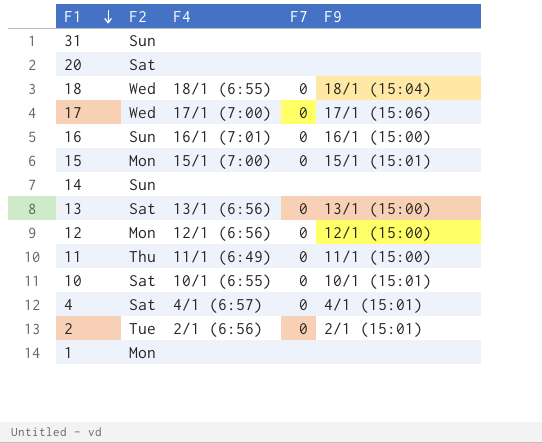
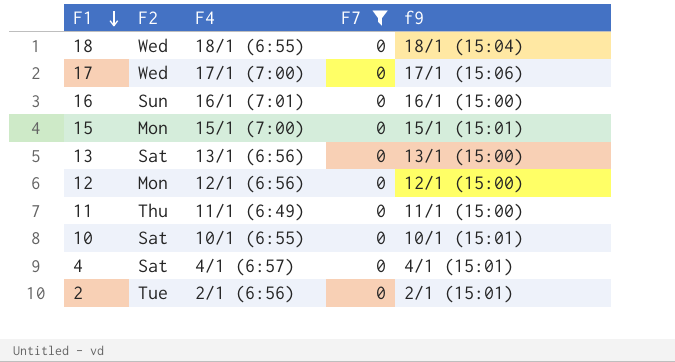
filter: none -> F7 = 0
column name: F9 -> f9

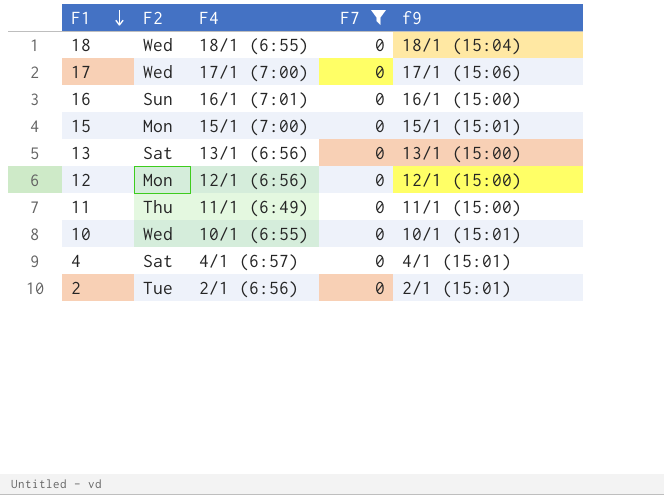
10 | F2: Sat -> Wed

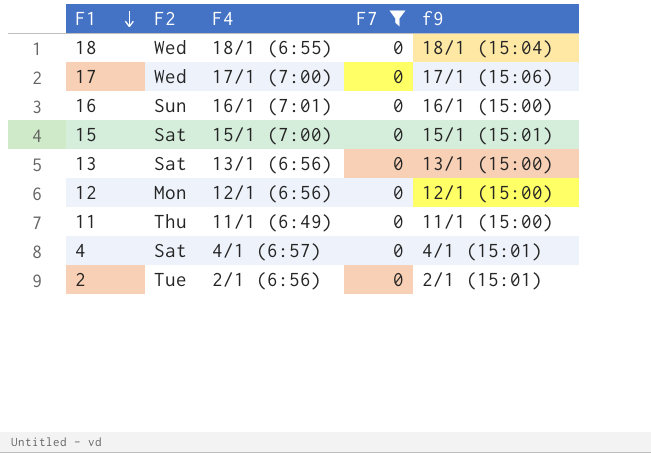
row 10: Wed | 10/1 (6:55) | 0 | 10/1 (15:01) -> none
15 | F2: Mon -> Sat

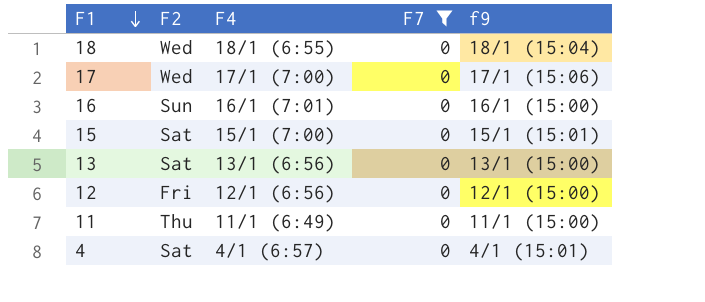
row 2: Tue | 2/1 (6:56) | 0 | 2/1 (15:01) -> none
12 | F2: Mon -> Fri

